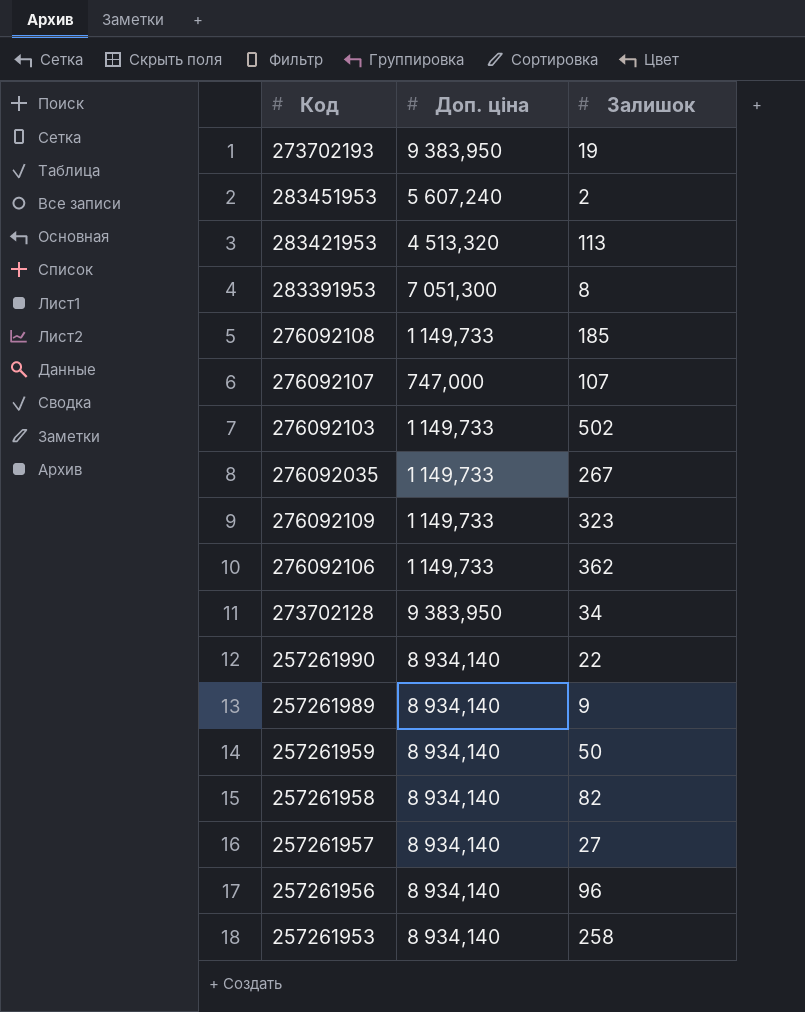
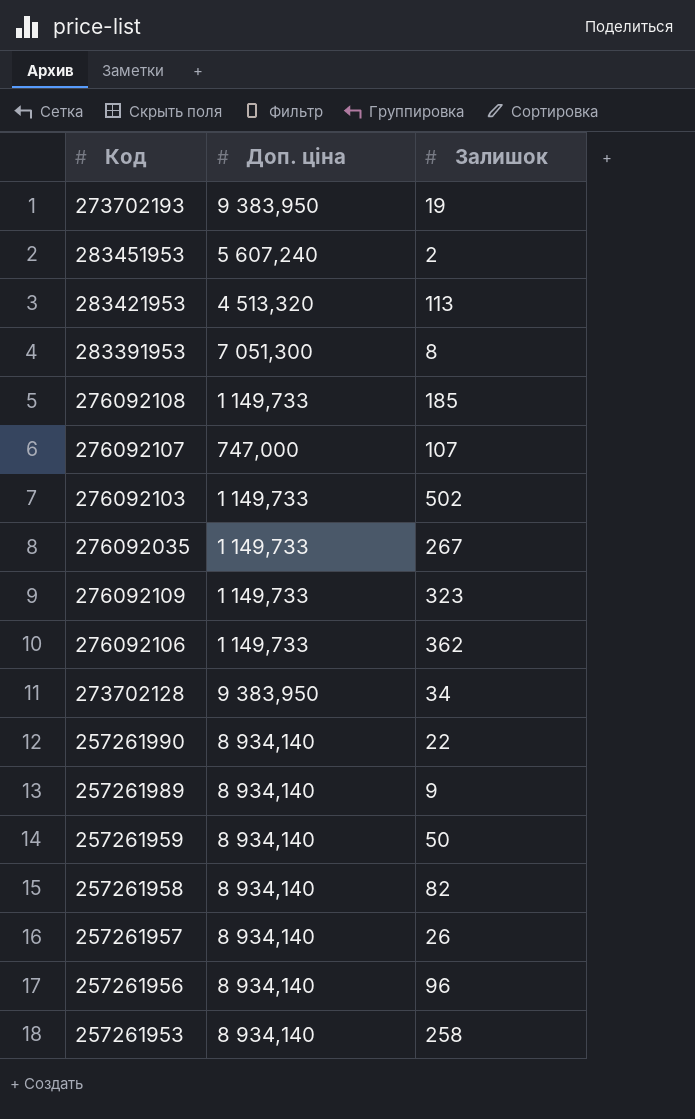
257261957 | Залишок: 27 -> 26

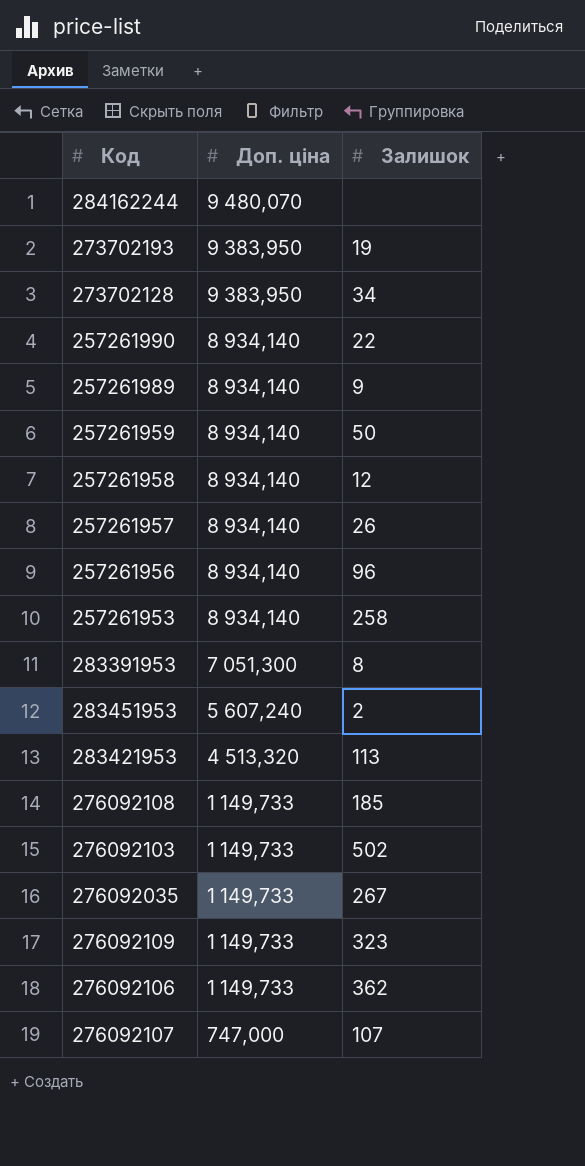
row order: none -> Доп. ціна descending
row 284162244: none -> 9 480,070 | none
257261958 | Залишок: 82 -> 12

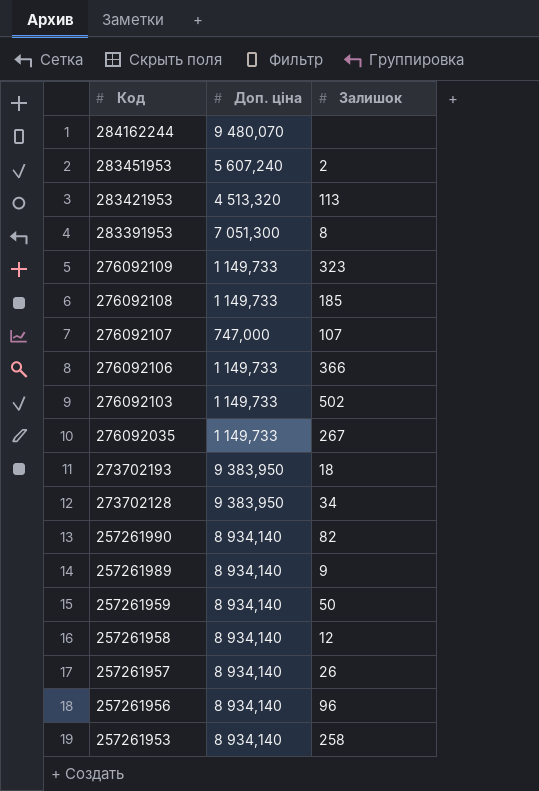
row order: Доп. ціна descending -> Код descending
276092106 | Залишок: 362 -> 366
273702193 | Залишок: 19 -> 18
257261990 | Залишок: 22 -> 82

